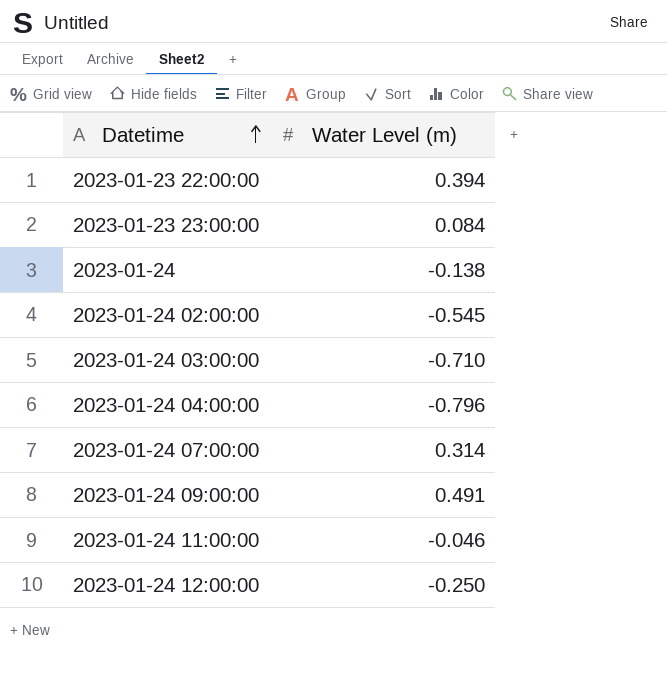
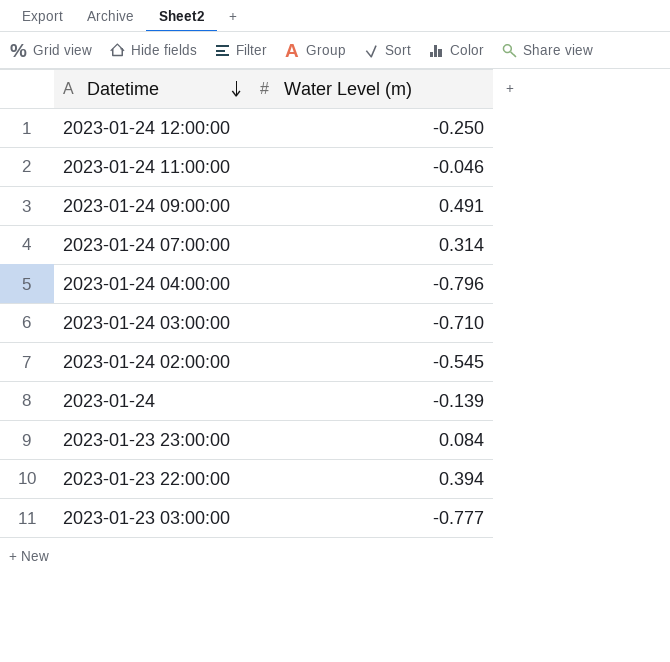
row order: Datetime ascending -> Datetime descending
2023-01-24 | Water Level (m): -0.138 -> -0.139
row 2023-01-23 03:00:00: none -> -0.777

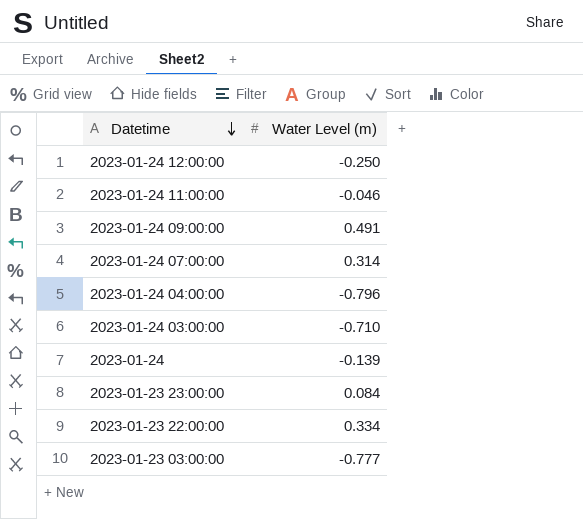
row 2023-01-24 02:00:00: -0.545 -> none
2023-01-23 22:00:00 | Water Level (m): 0.394 -> 0.334

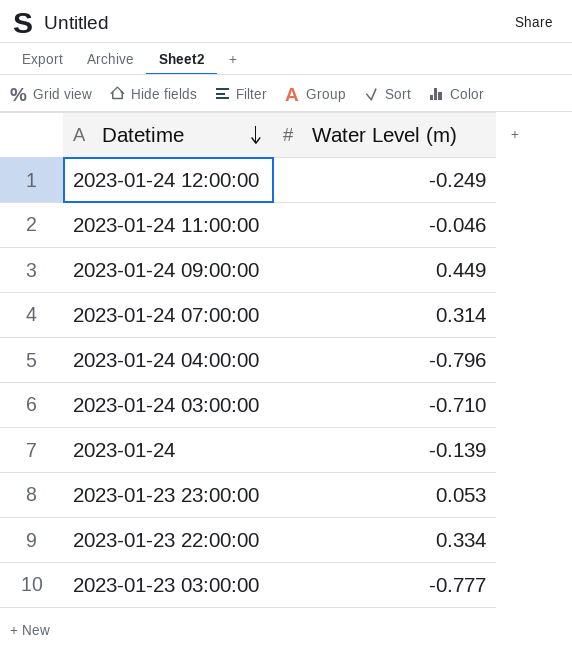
2023-01-24 12:00:00 | Water Level (m): -0.250 -> -0.249
2023-01-24 09:00:00 | Water Level (m): 0.491 -> 0.449
2023-01-23 23:00:00 | Water Level (m): 0.084 -> 0.053

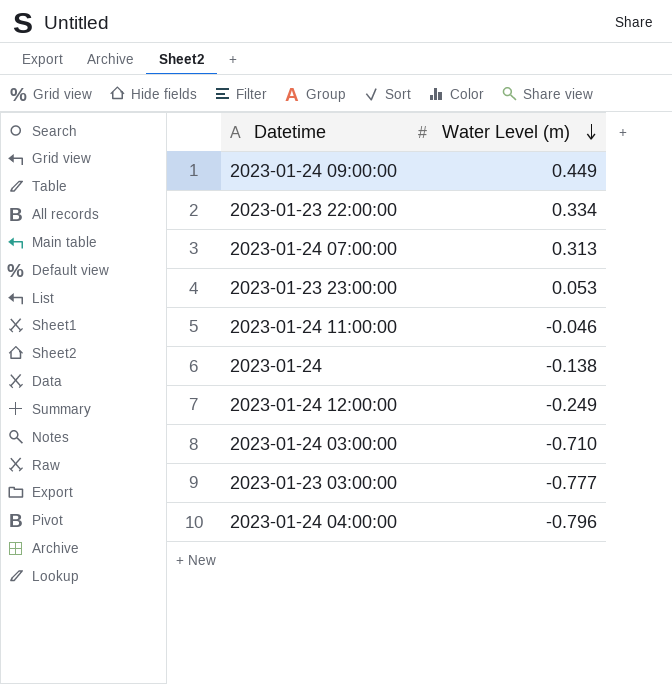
row order: Datetime descending -> Water Level (m) descending
2023-01-24 07:00:00 | Water Level (m): 0.314 -> 0.313
2023-01-24 | Water Level (m): -0.139 -> -0.138

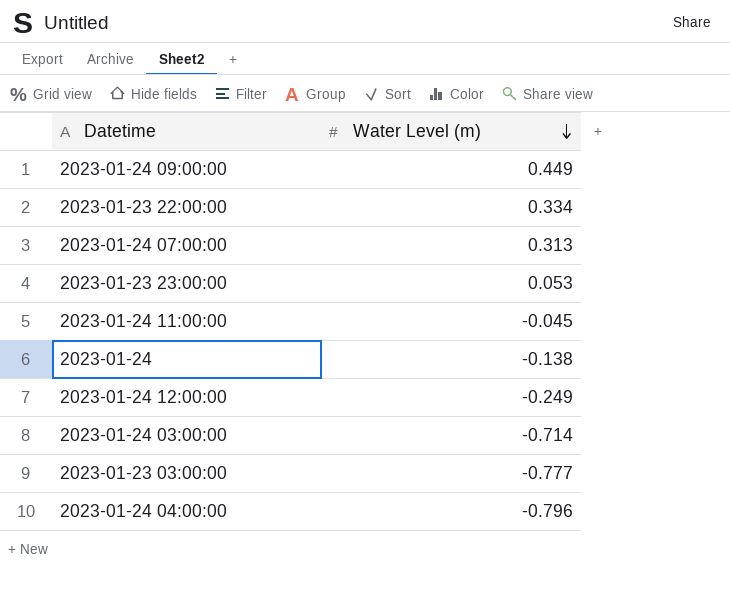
2023-01-24 11:00:00 | Water Level (m): -0.046 -> -0.045
2023-01-24 03:00:00 | Water Level (m): -0.710 -> -0.714

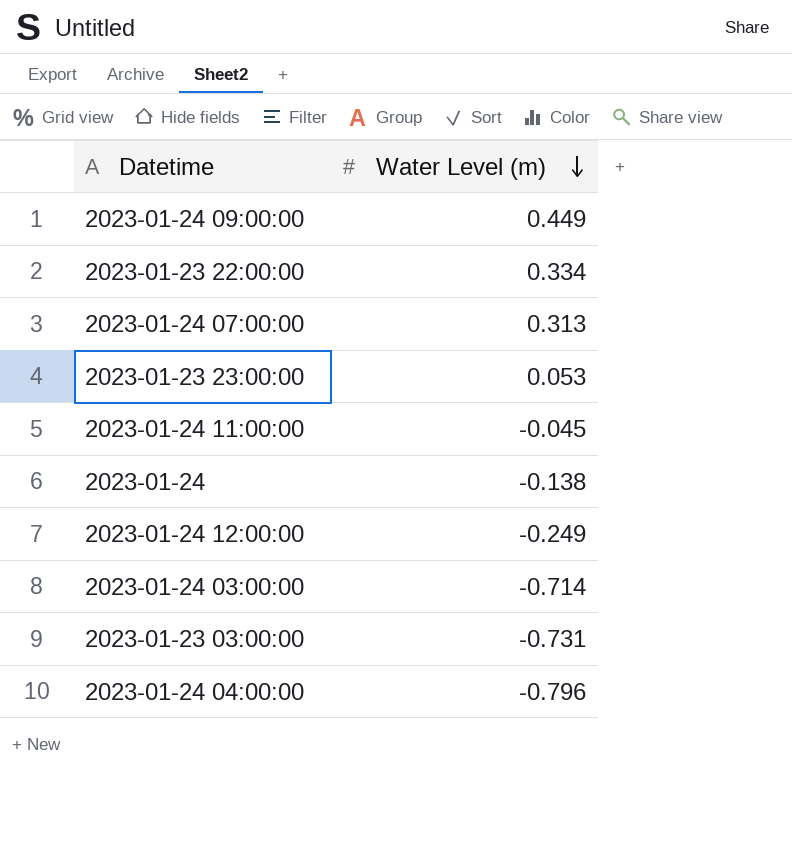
2023-01-23 03:00:00 | Water Level (m): -0.777 -> -0.731

